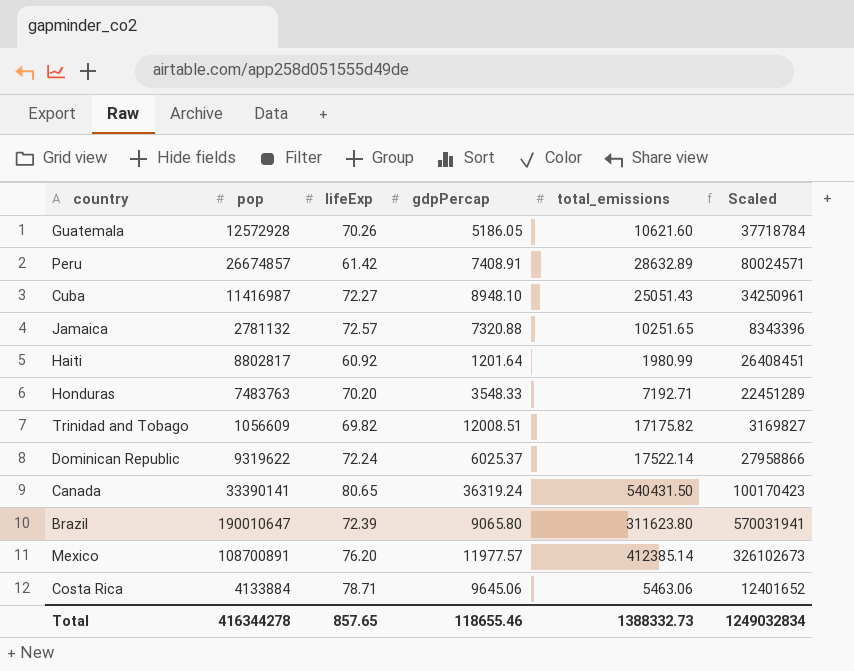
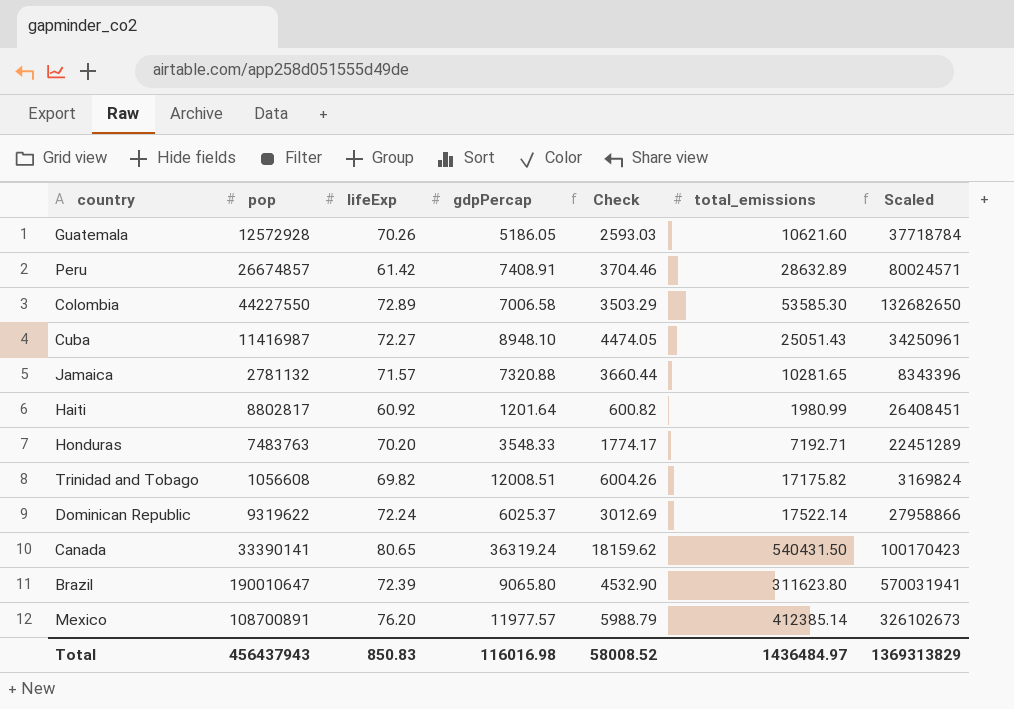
column Check | formula: none -> [gdpPercap] * 0.5
row Costa Rica: 4133884 | 78.71 | 9645.06 | 5463.06 | 12401652 -> none
row Colombia: none -> 44227550 | 72.89 | 7006.58 | 3503.29 | 53585.30 | 132682650
Jamaica | lifeExp: 72.57 -> 71.57
Jamaica | total_emissions: 10251.65 -> 10281.65
Trinidad and Tobago | pop: 1056609 -> 1056608
Trinidad and Tobago | Scaled: 3169827 -> 3169824
Total | pop: 416344278 -> 456437943
Total | lifeExp: 857.65 -> 850.83
Total | gdpPercap: 118655.46 -> 116016.98
Total | total_emissions: 1388332.73 -> 1436484.97
Total | Scaled: 1249032834 -> 1369313829

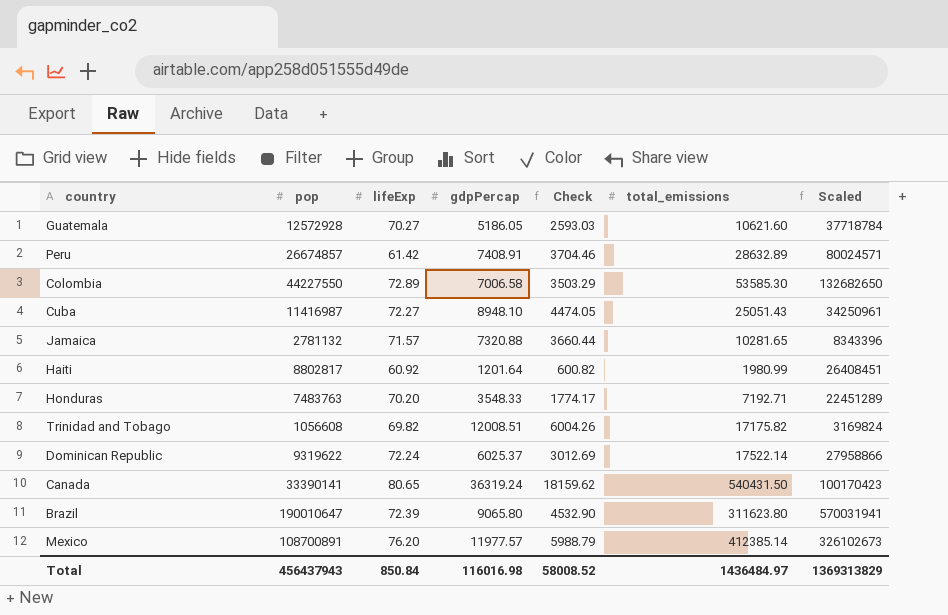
Guatemala | lifeExp: 70.26 -> 70.27
Total | lifeExp: 850.83 -> 850.84

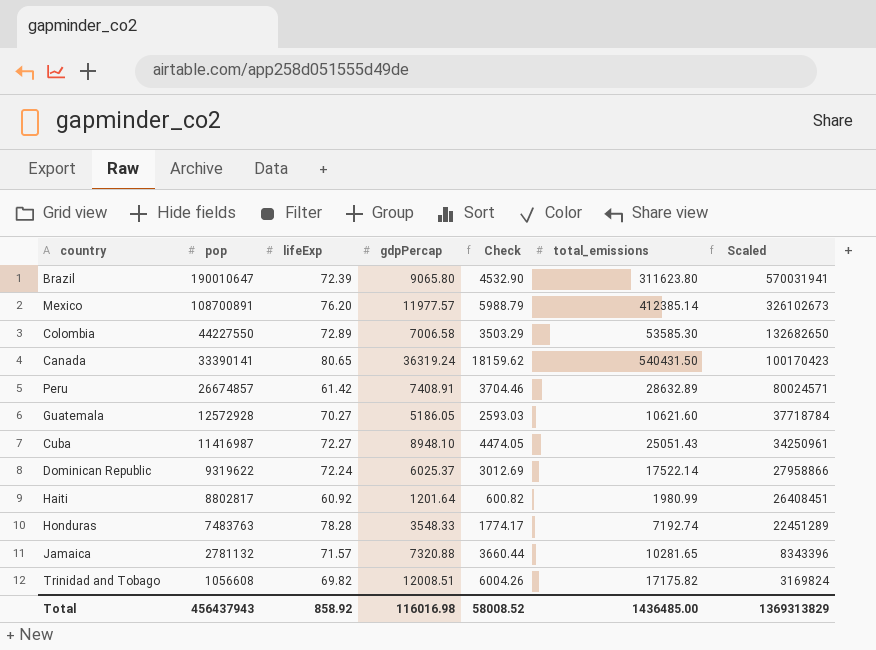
row order: none -> pop descending
Honduras | lifeExp: 70.20 -> 78.28
Honduras | total_emissions: 7192.71 -> 7192.74
Total | lifeExp: 850.84 -> 858.92
Total | total_emissions: 1436484.97 -> 1436485.00

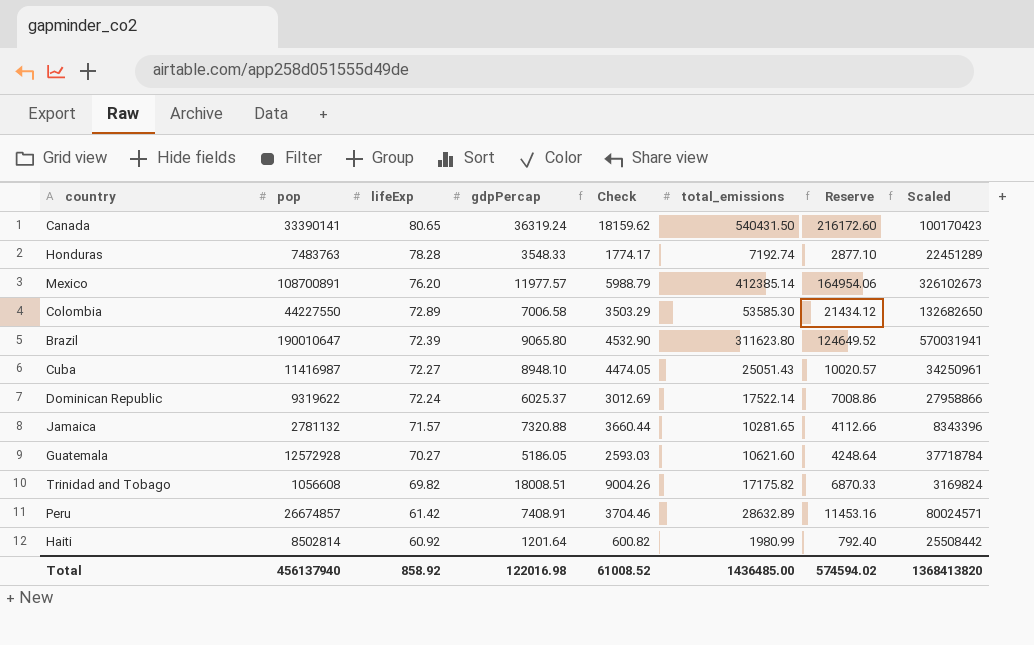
row order: pop descending -> lifeExp descending
column Reserve | formula: none -> [total_emissions] * 0.4
Trinidad and Tobago | gdpPercap: 12008.51 -> 18008.51
Trinidad and Tobago | Check: 6004.26 -> 9004.26
Haiti | pop: 8802817 -> 8502814
Haiti | Scaled: 26408451 -> 25508442
Total | pop: 456437943 -> 456137940
Total | gdpPercap: 116016.98 -> 122016.98
Total | Check: 58008.52 -> 61008.52
Total | Scaled: 1369313829 -> 1368413820

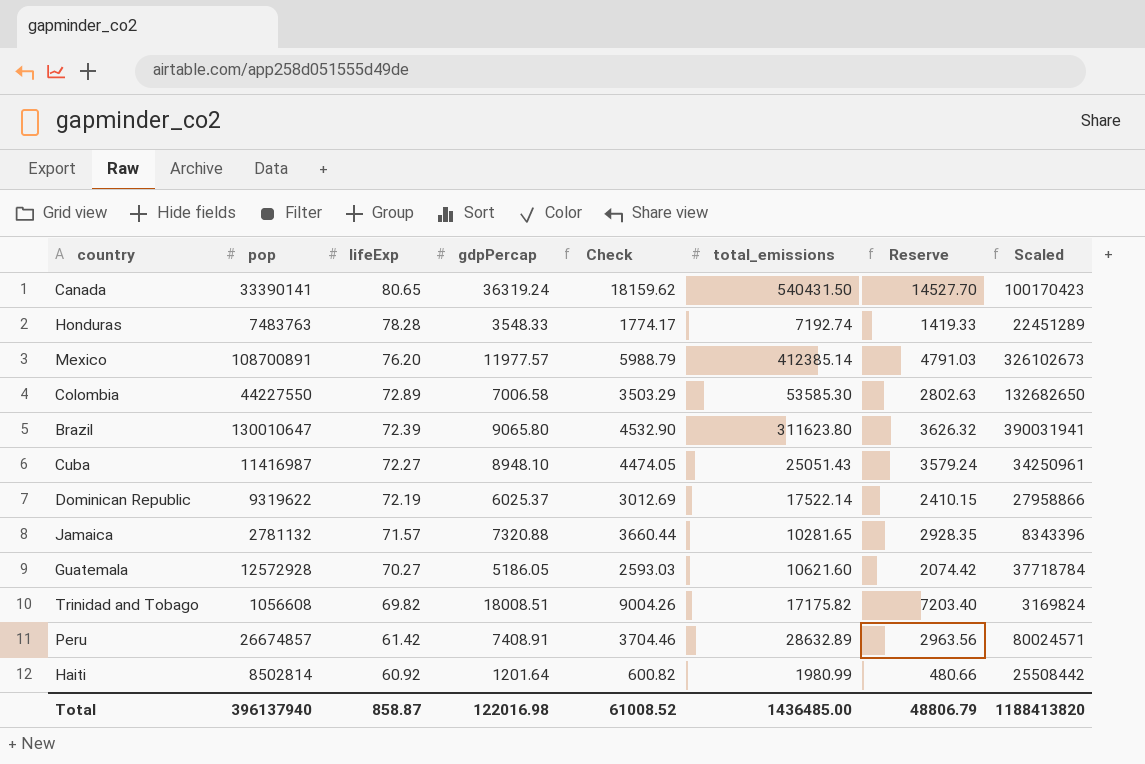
column Reserve | formula: [total_emissions] * 0.4 -> [gdpPercap] * 0.4
Brazil | pop: 190010647 -> 130010647
Brazil | Scaled: 570031941 -> 390031941
Dominican Republic | lifeExp: 72.24 -> 72.19
Total | pop: 456137940 -> 396137940
Total | lifeExp: 858.92 -> 858.87
Total | Reserve: 574594.02 -> 48806.79
Total | Scaled: 1368413820 -> 1188413820

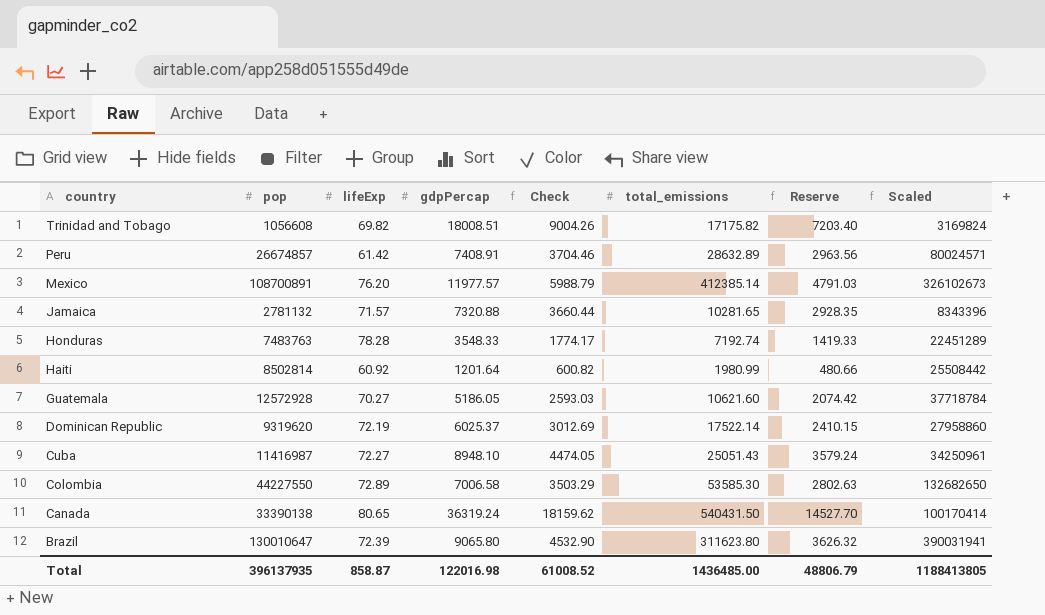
row order: lifeExp descending -> country descending
Dominican Republic | pop: 9319622 -> 9319620
Dominican Republic | Scaled: 27958866 -> 27958860
Canada | pop: 33390141 -> 33390138
Canada | Scaled: 100170423 -> 100170414
Total | pop: 396137940 -> 396137935
Total | Scaled: 1188413820 -> 1188413805

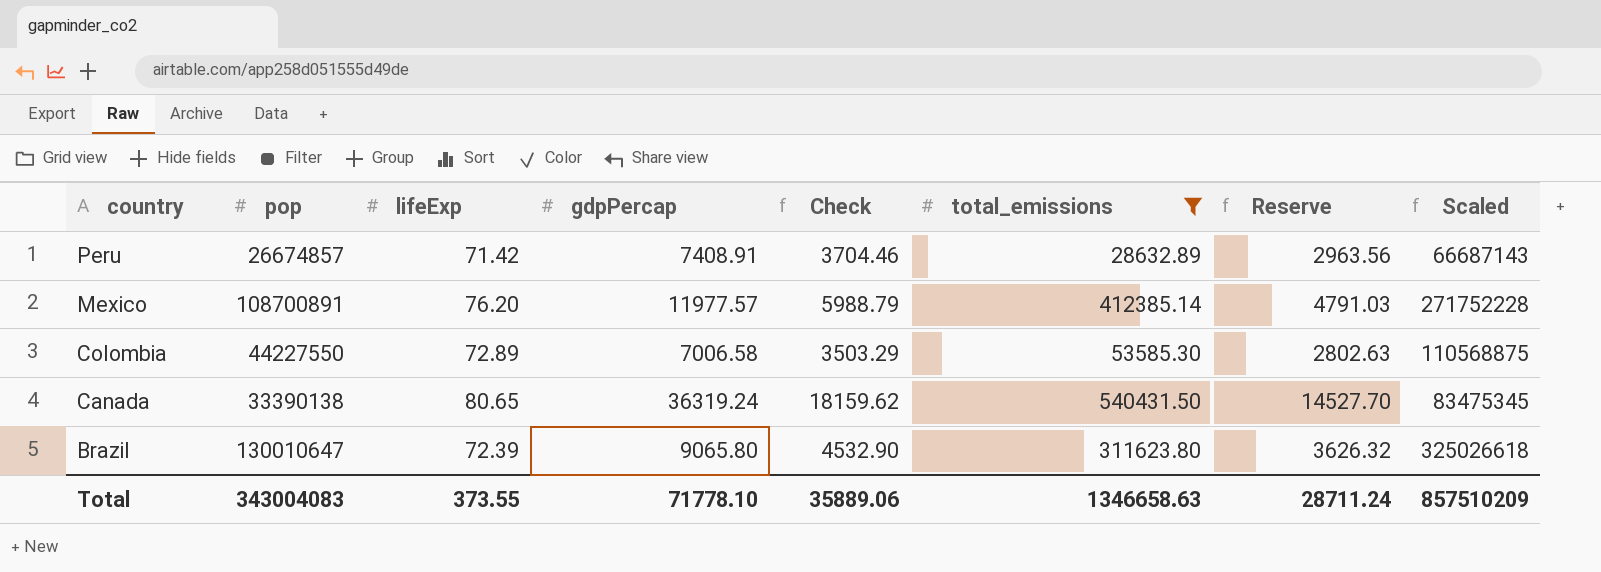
filter: none -> total_emissions >= 28632.89
column Scaled | formula: [pop] * 3 -> [pop] * 2.5
Peru | lifeExp: 61.42 -> 71.42
Total | pop: 396137935 -> 343004083
Total | lifeExp: 858.87 -> 373.55
Total | gdpPercap: 122016.98 -> 71778.10
Total | Check: 61008.52 -> 35889.06
Total | total_emissions: 1436485.00 -> 1346658.63
Total | Reserve: 48806.79 -> 28711.24
Total | Scaled: 1188413805 -> 857510209

